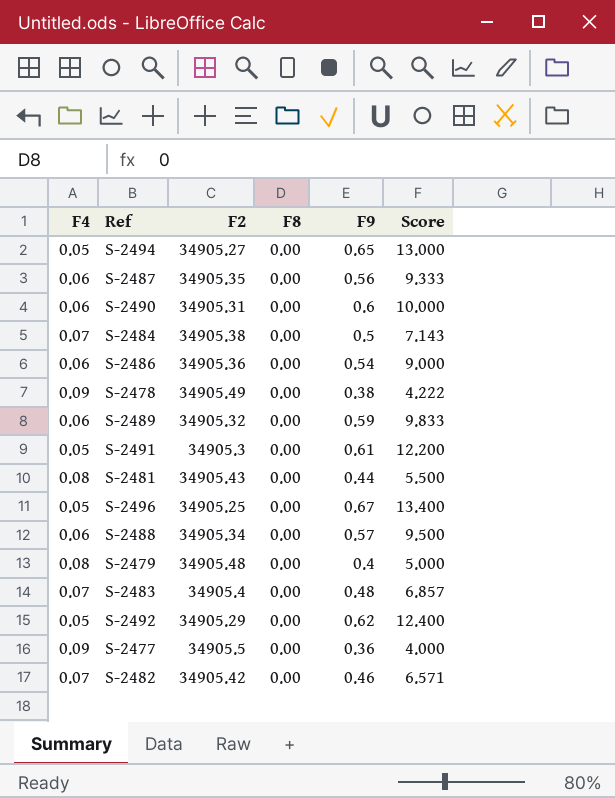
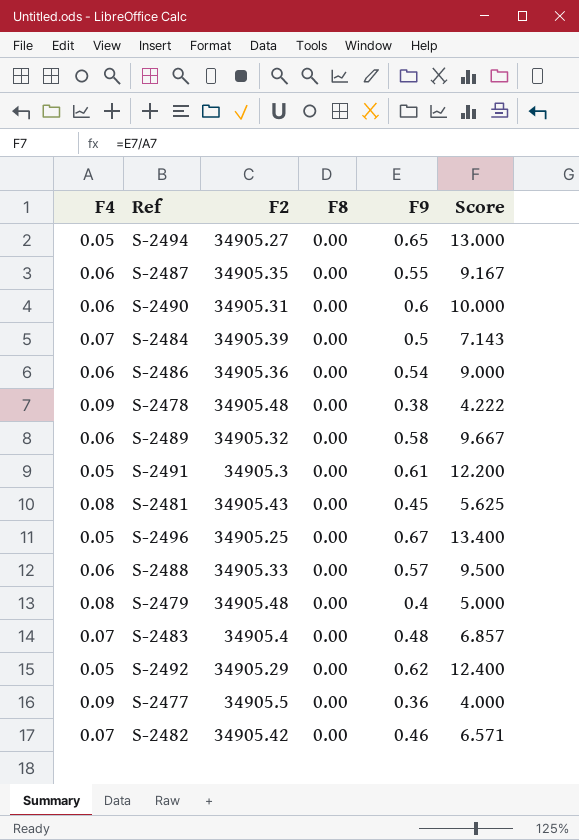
S-2487 | F9: 0.56 -> 0.55
S-2487 | Score: 9.333 -> 9.167
S-2484 | F2: 34905.38 -> 34905.39
S-2478 | F2: 34905.49 -> 34905.48
S-2489 | F9: 0.59 -> 0.58
S-2489 | Score: 9.833 -> 9.667
S-2481 | F9: 0.44 -> 0.45
S-2481 | Score: 5.500 -> 5.625
S-2488 | F2: 34905.34 -> 34905.33

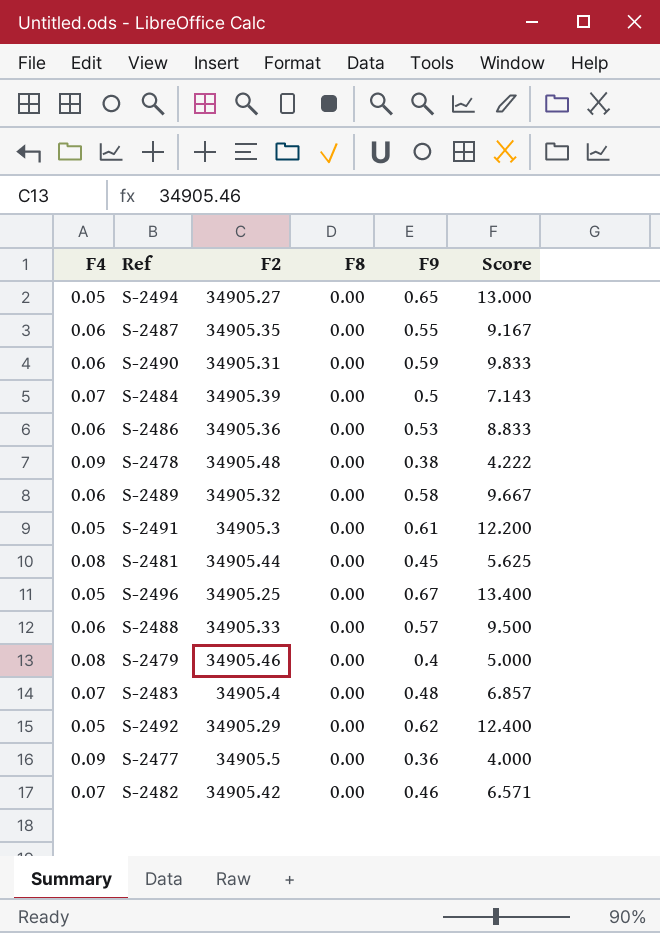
S-2490 | F9: 0.6 -> 0.59
S-2490 | Score: 10.000 -> 9.833
S-2486 | F9: 0.54 -> 0.53
S-2486 | Score: 9.000 -> 8.833
S-2481 | F2: 34905.43 -> 34905.44
S-2479 | F2: 34905.48 -> 34905.46

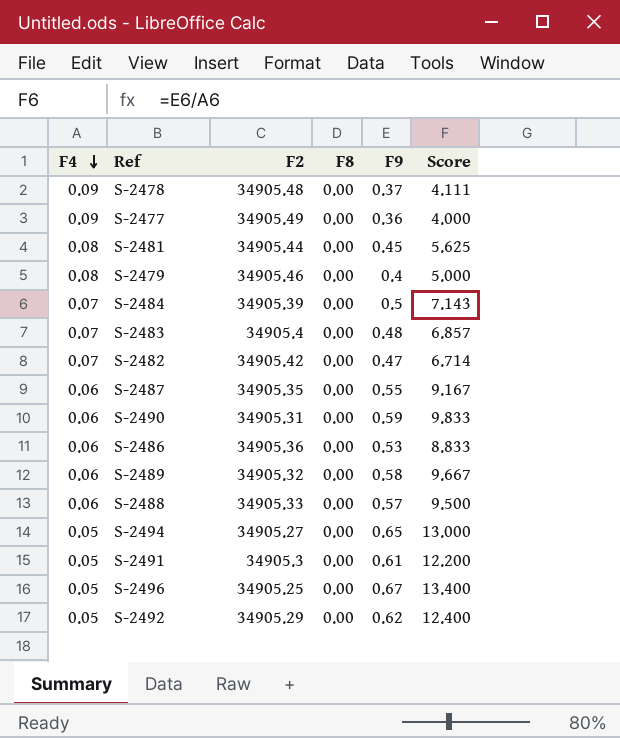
row order: none -> F4 descending
S-2478 | F9: 0.38 -> 0.37
S-2478 | Score: 4.222 -> 4.111
S-2477 | F2: 34905.5 -> 34905.49
S-2482 | F9: 0.46 -> 0.47
S-2482 | Score: 6.571 -> 6.714

